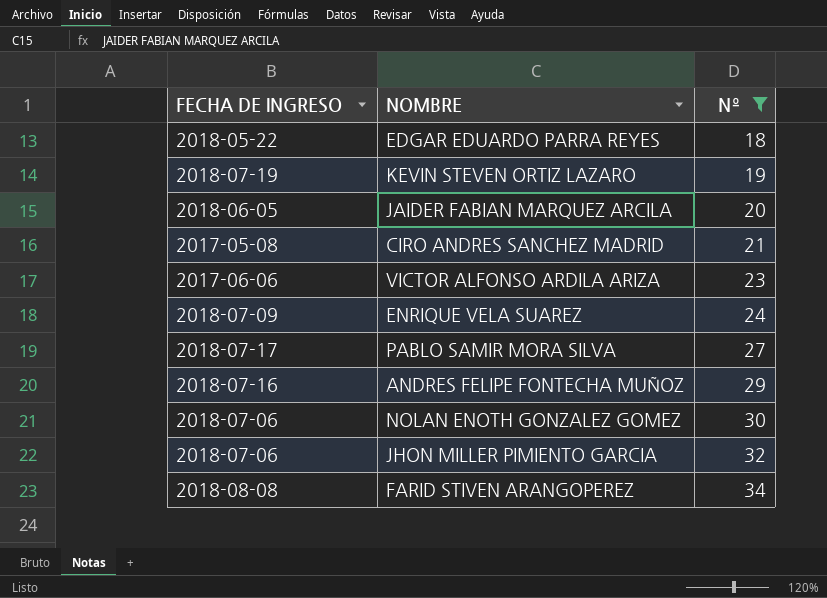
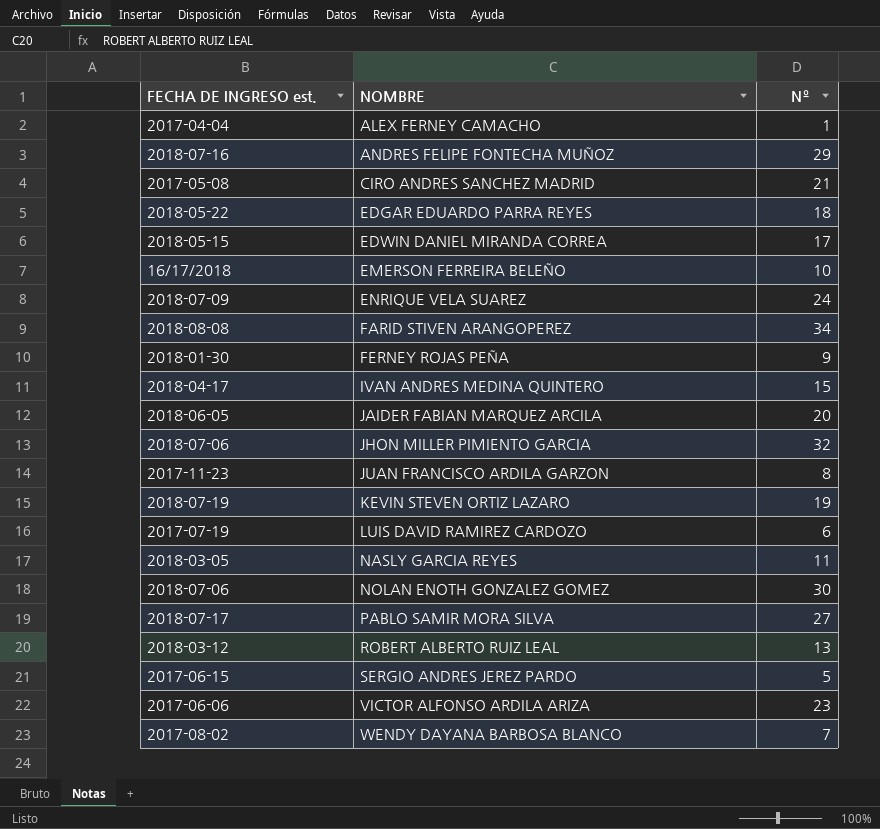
filter: Nº >= 18 -> none
row order: Nº ascending -> NOMBRE ascending
column name: FECHA DE INGRESO -> FECHA DE INGRESO est.

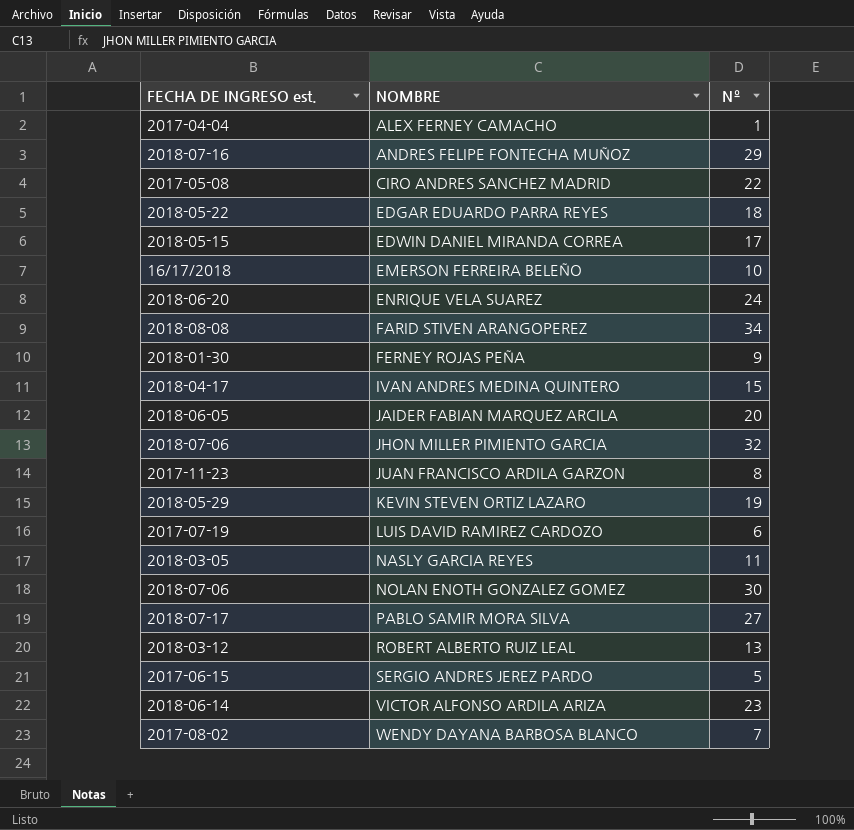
CIRO ANDRES SANCHEZ MADRID | Nº: 21 -> 22
ENRIQUE VELA SUAREZ | FECHA DE INGRESO est.: 2018-07-09 -> 2018-06-20
KEVIN STEVEN ORTIZ LAZARO | FECHA DE INGRESO est.: 2018-07-19 -> 2018-05-29
VICTOR ALFONSO ARDILA ARIZA | FECHA DE INGRESO est.: 2017-06-06 -> 2018-06-14

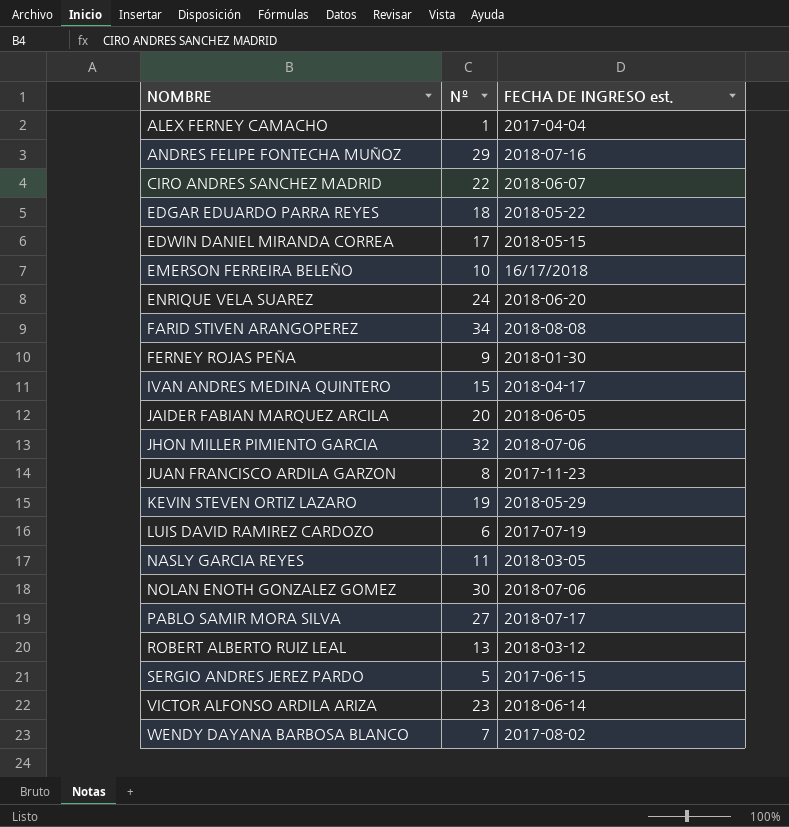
column FECHA DE INGRESO est. | position: 1 -> 3
CIRO ANDRES SANCHEZ MADRID | FECHA DE INGRESO est.: 2017-05-08 -> 2018-06-07

